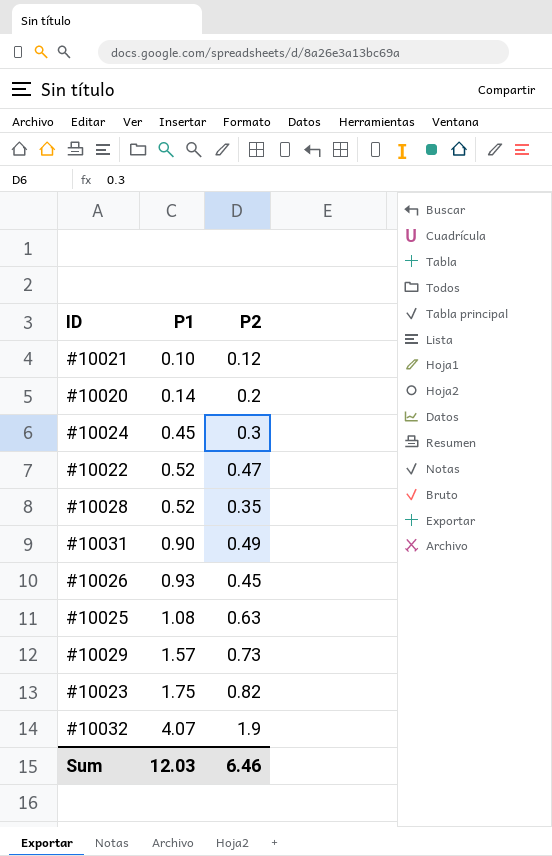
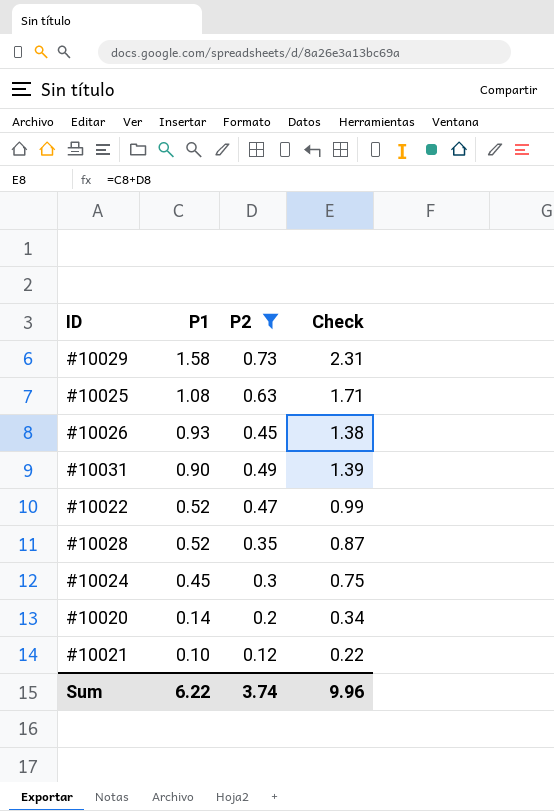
filter: none -> P2 <= 0.73
row order: P1 ascending -> P1 descending
column Check | formula: none -> [P1] + [P2]
#10029 | P1: 1.57 -> 1.58
Sum | P1: 12.03 -> 6.22
Sum | P2: 6.46 -> 3.74

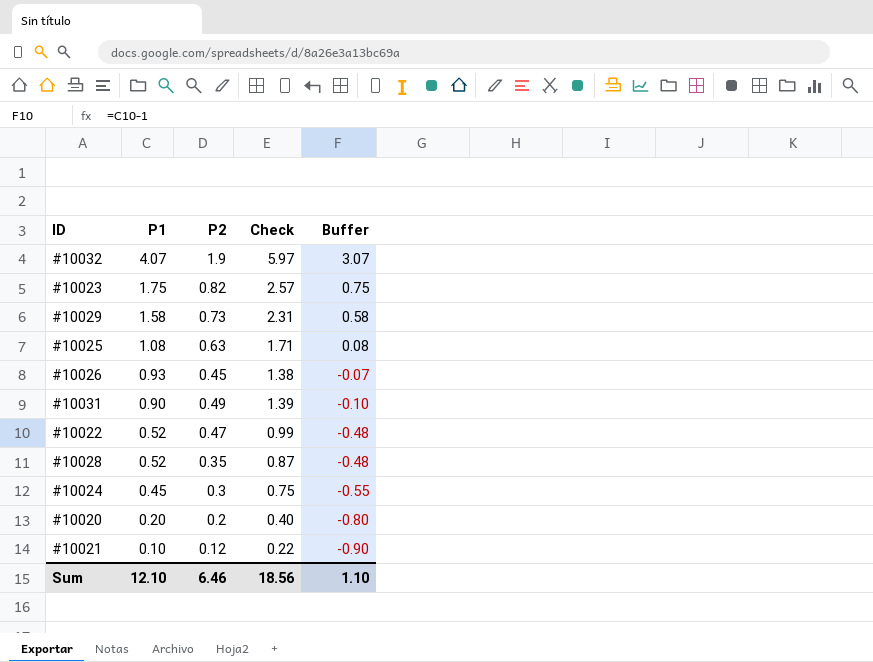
filter: P2 <= 0.73 -> none
column Buffer | formula: none -> [P1] - 1
#10020 | P1: 0.14 -> 0.20
#10020 | Check: 0.34 -> 0.40
Sum | P1: 6.22 -> 12.10
Sum | P2: 3.74 -> 6.46
Sum | Check: 9.96 -> 18.56

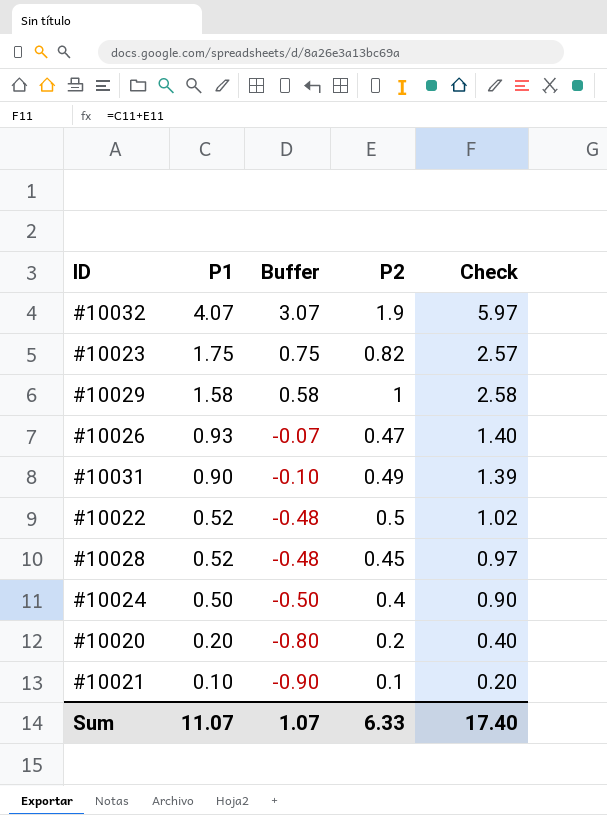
column Buffer | position: 5 -> 3
row #10025: 1.08 | 0.63 | 1.71 | 0.08 -> none
#10029 | P2: 0.73 -> 1
#10029 | Check: 2.31 -> 2.58
#10026 | P2: 0.45 -> 0.47
#10026 | Check: 1.38 -> 1.40
#10022 | P2: 0.47 -> 0.5
#10022 | Check: 0.99 -> 1.02
#10028 | P2: 0.35 -> 0.45
#10028 | Check: 0.87 -> 0.97
#10024 | P1: 0.45 -> 0.50
#10024 | Buffer: -0.55 -> -0.50
#10024 | P2: 0.3 -> 0.4
#10024 | Check: 0.75 -> 0.90
#10021 | P2: 0.12 -> 0.1
#10021 | Check: 0.22 -> 0.20
Sum | P1: 12.10 -> 11.07
Sum | Buffer: 1.10 -> 1.07
Sum | P2: 6.46 -> 6.33
Sum | Check: 18.56 -> 17.40

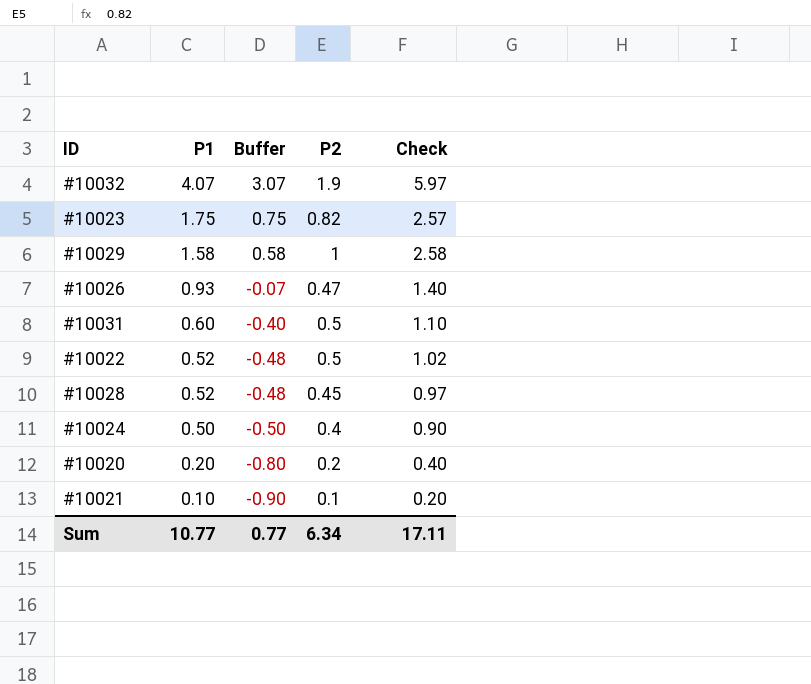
#10031 | P1: 0.90 -> 0.60
#10031 | Buffer: -0.10 -> -0.40
#10031 | P2: 0.49 -> 0.5
#10031 | Check: 1.39 -> 1.10
Sum | P1: 11.07 -> 10.77
Sum | Buffer: 1.07 -> 0.77
Sum | P2: 6.33 -> 6.34
Sum | Check: 17.40 -> 17.11

